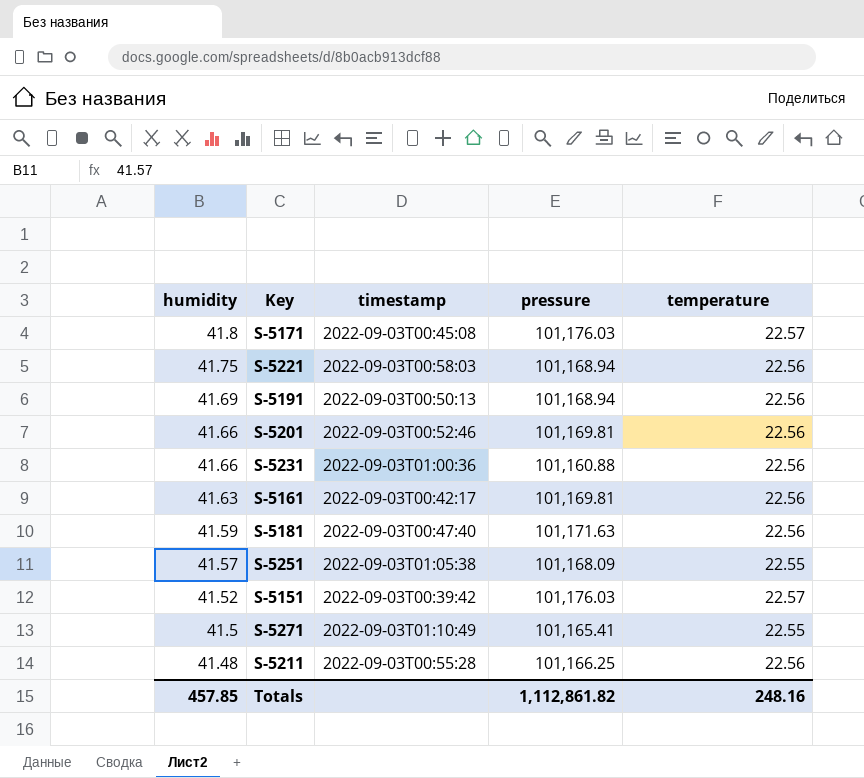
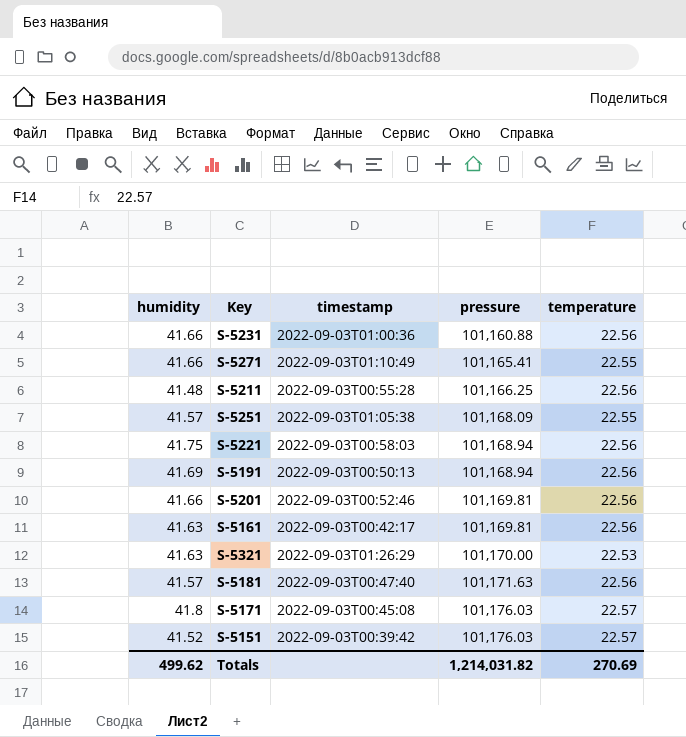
row order: humidity descending -> pressure ascending
S-5271 | humidity: 41.5 -> 41.66
row S-5321: none -> 41.63 | 2022-09-03T01:26:29 | 101,170.00 | 22.53
S-5181 | humidity: 41.59 -> 41.57
Totals | humidity: 457.85 -> 499.62
Totals | pressure: 1,112,861.82 -> 1,214,031.82
Totals | temperature: 248.16 -> 270.69

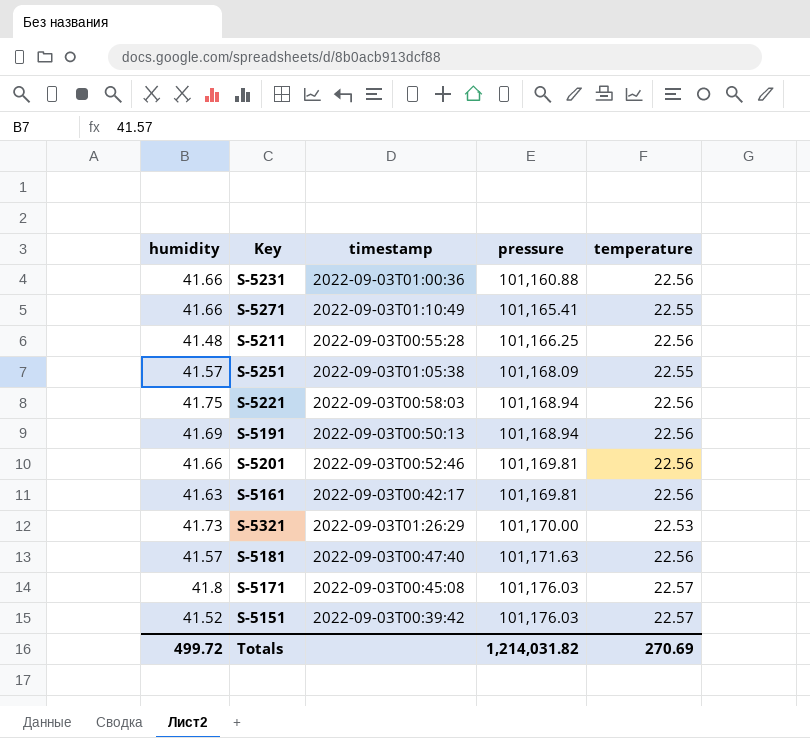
S-5321 | humidity: 41.63 -> 41.73
Totals | humidity: 499.62 -> 499.72

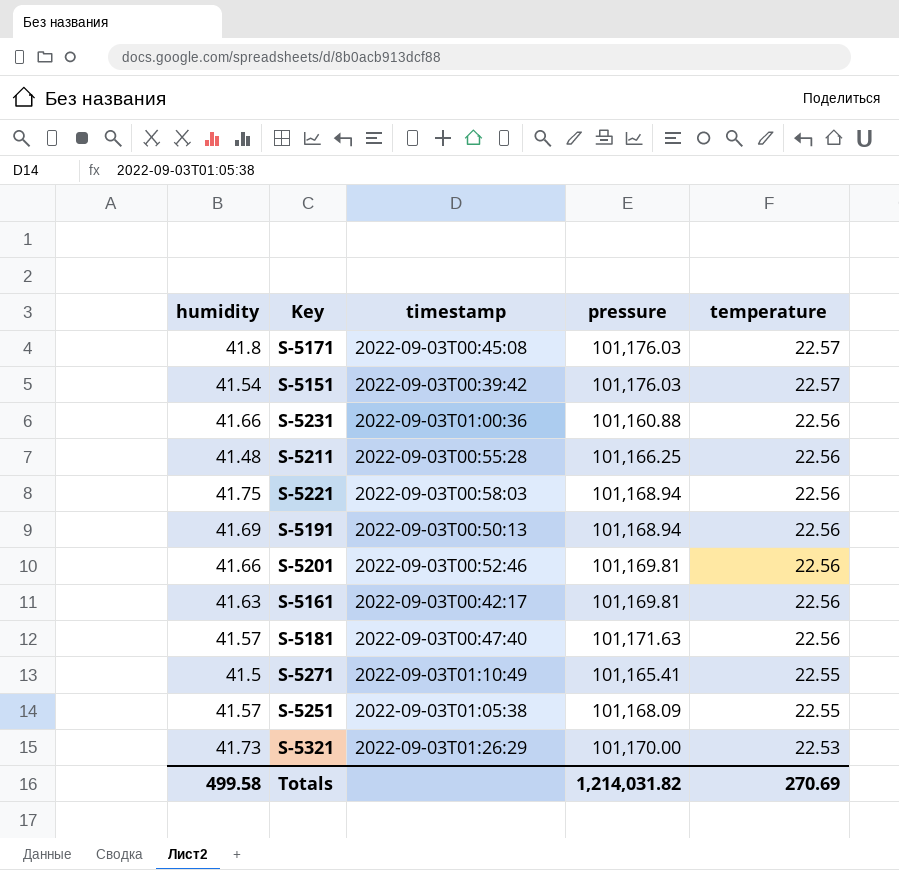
row order: pressure ascending -> temperature descending
S-5151 | humidity: 41.52 -> 41.54
S-5271 | humidity: 41.66 -> 41.5
Totals | humidity: 499.72 -> 499.58

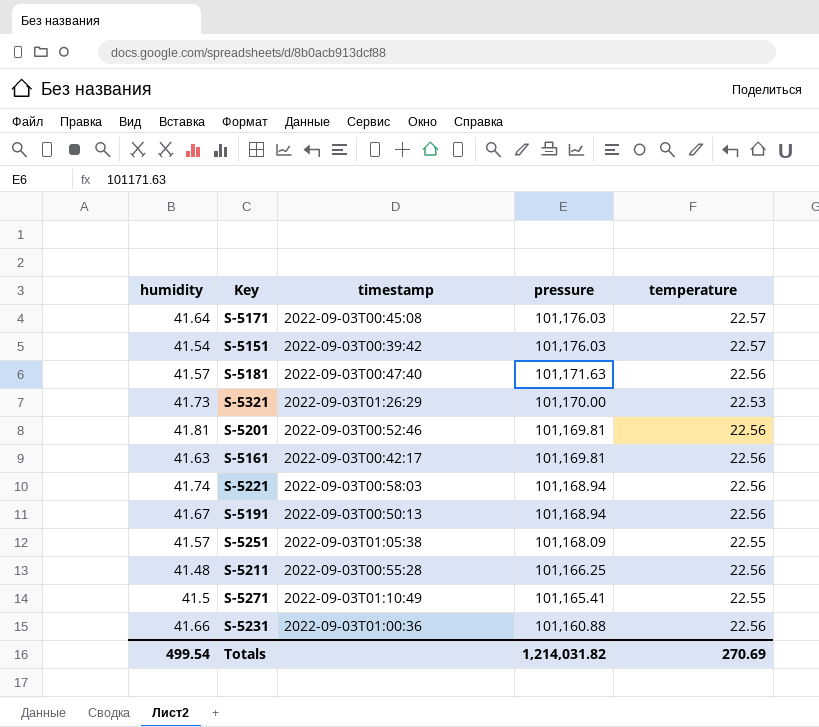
row order: temperature descending -> pressure descending
S-5171 | humidity: 41.8 -> 41.64
S-5201 | humidity: 41.66 -> 41.81
S-5221 | humidity: 41.75 -> 41.74
S-5191 | humidity: 41.69 -> 41.67
Totals | humidity: 499.58 -> 499.54

